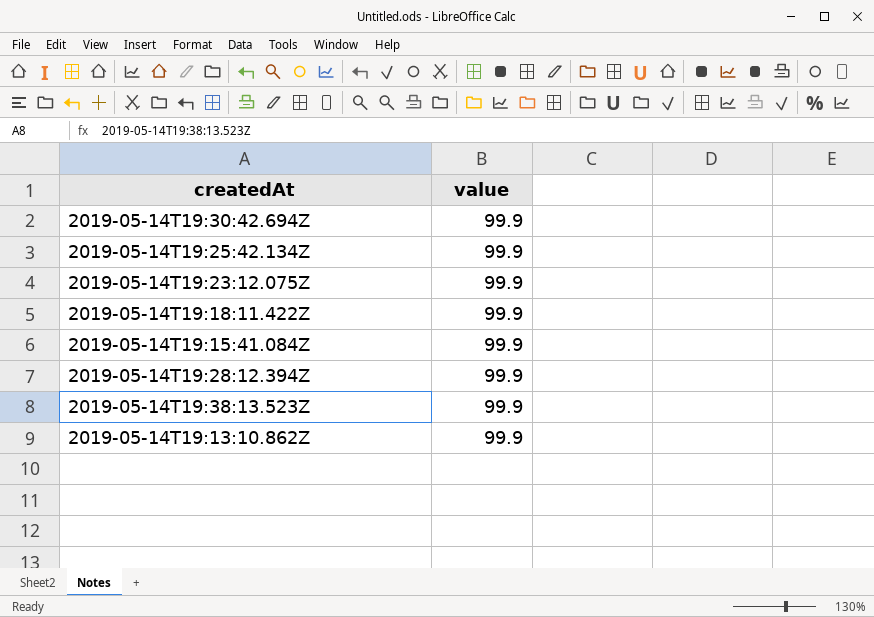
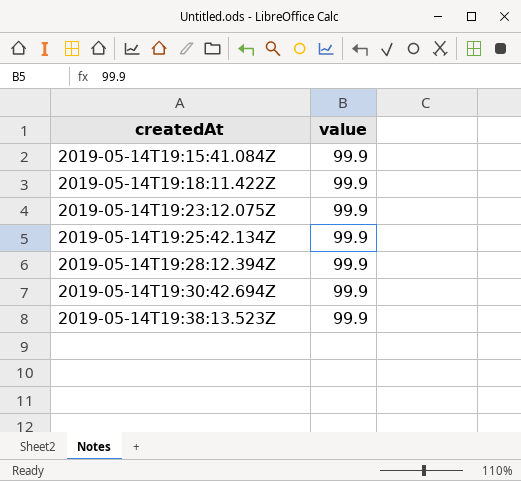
row order: none -> createdAt ascending
row 2019-05-14T19:13:10.862Z: 99.9 -> none

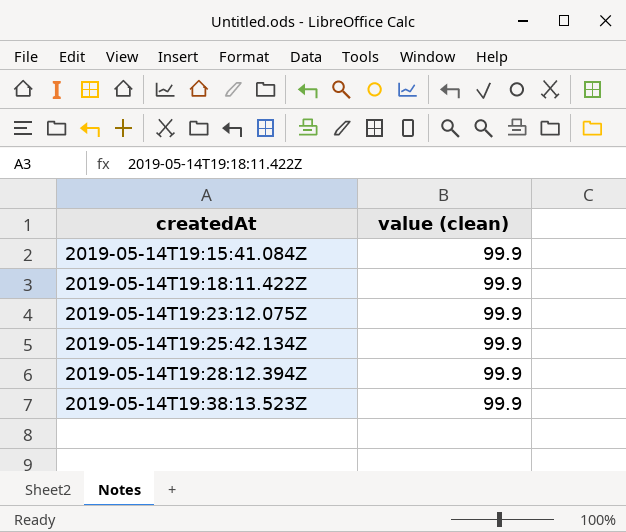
column name: value -> value (clean)
row 2019-05-14T19:30:42.694Z: 99.9 -> none

